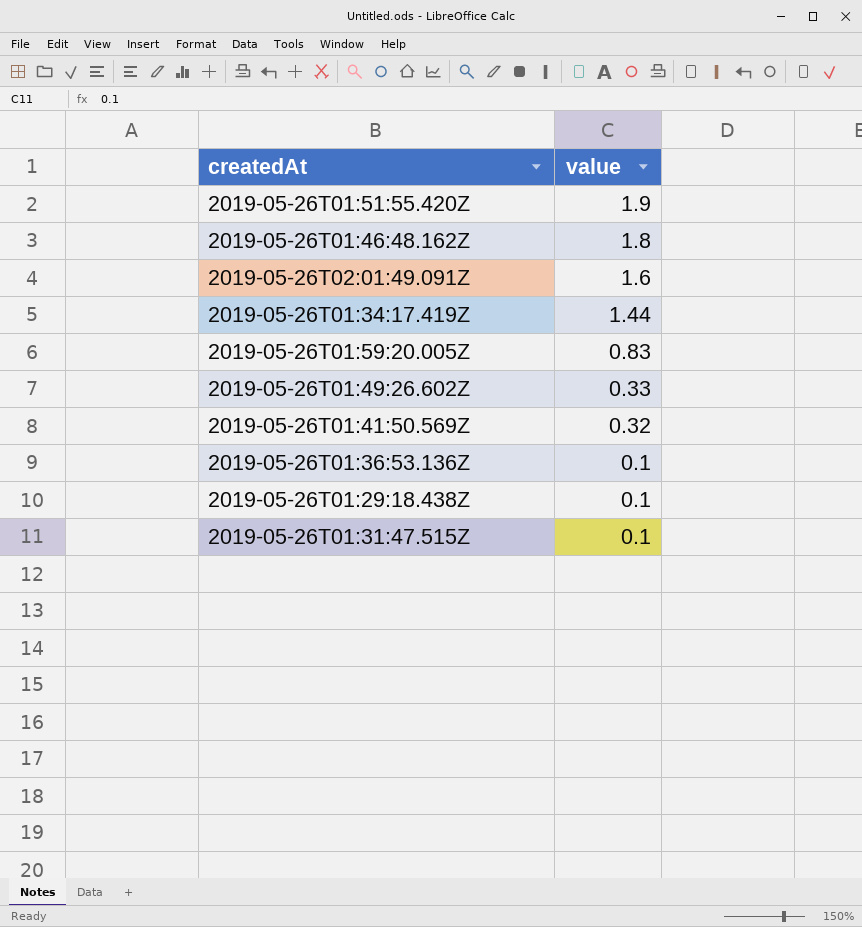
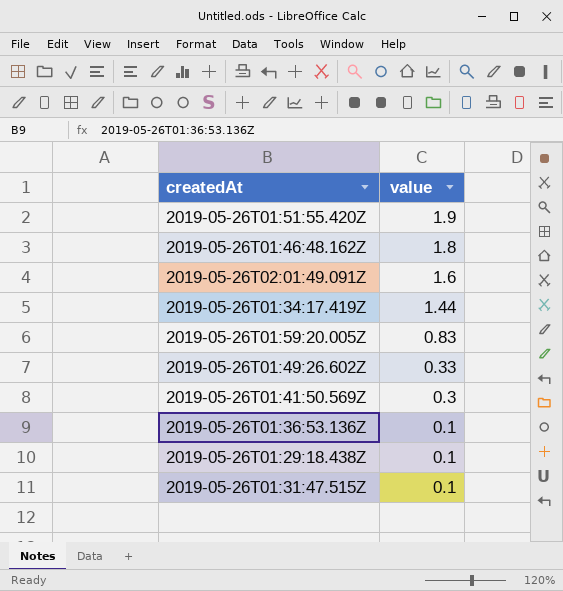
2019-05-26T01:41:50.569Z | value: 0.32 -> 0.3

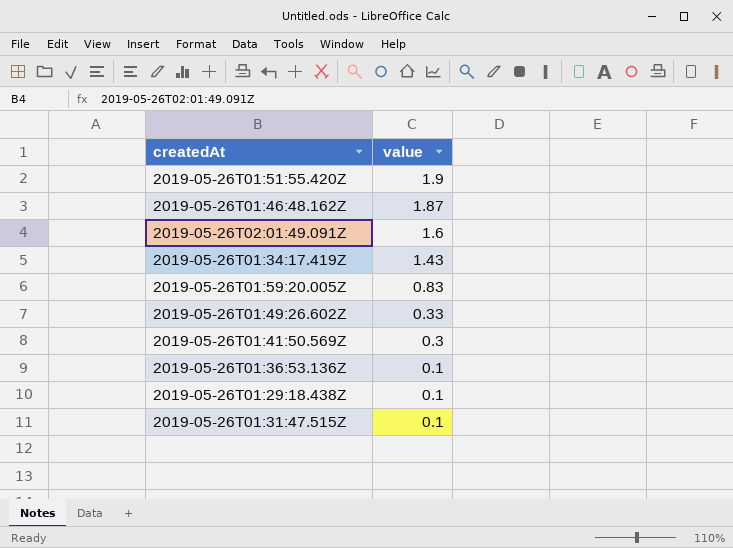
2019-05-26T01:46:48.162Z | value: 1.8 -> 1.87
2019-05-26T01:34:17.419Z | value: 1.44 -> 1.43

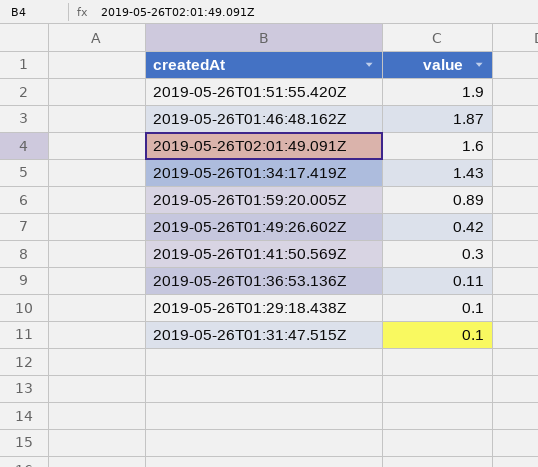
2019-05-26T01:59:20.005Z | value: 0.83 -> 0.89
2019-05-26T01:49:26.602Z | value: 0.33 -> 0.42
2019-05-26T01:36:53.136Z | value: 0.1 -> 0.11

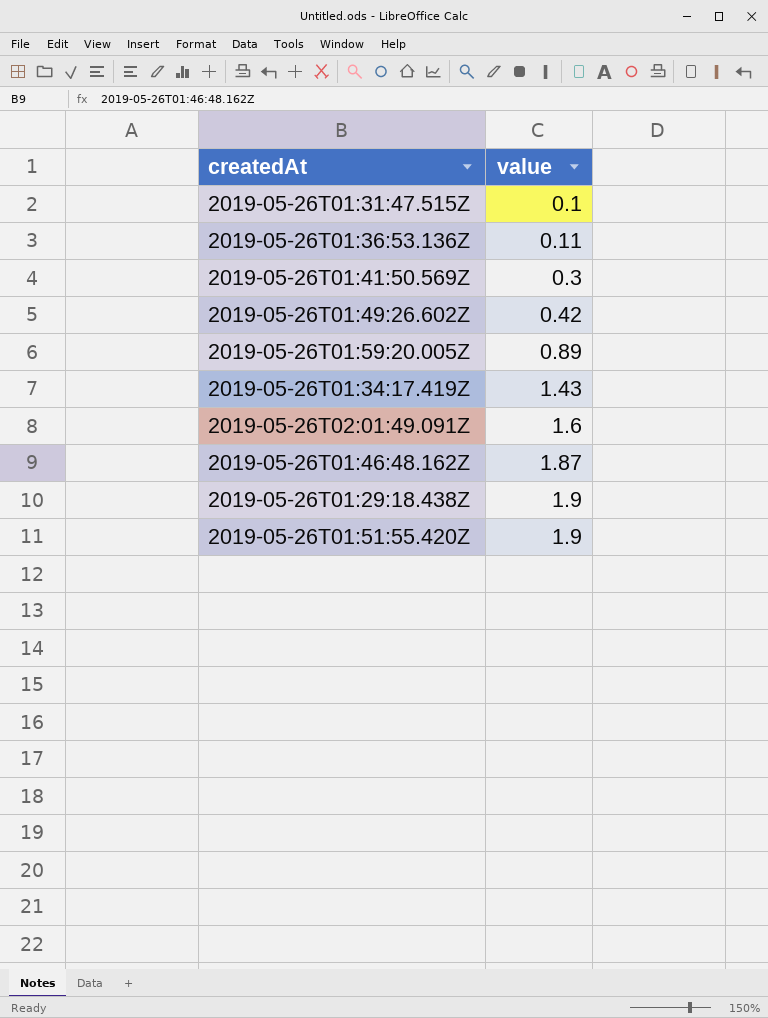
row order: value descending -> value ascending
2019-05-26T01:29:18.438Z | value: 0.1 -> 1.9

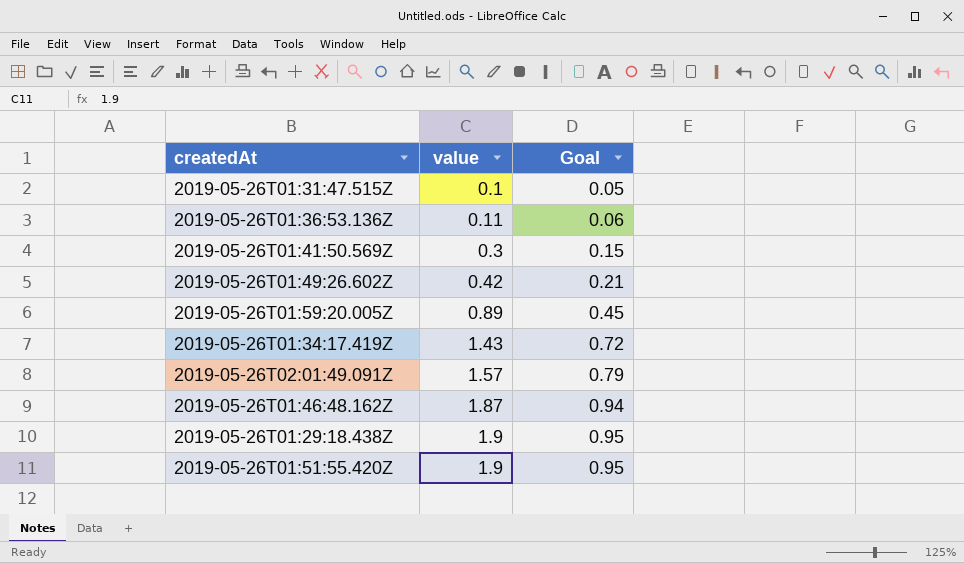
column Goal | formula: none -> [value] * 0.5
2019-05-26T02:01:49.091Z | value: 1.6 -> 1.57

